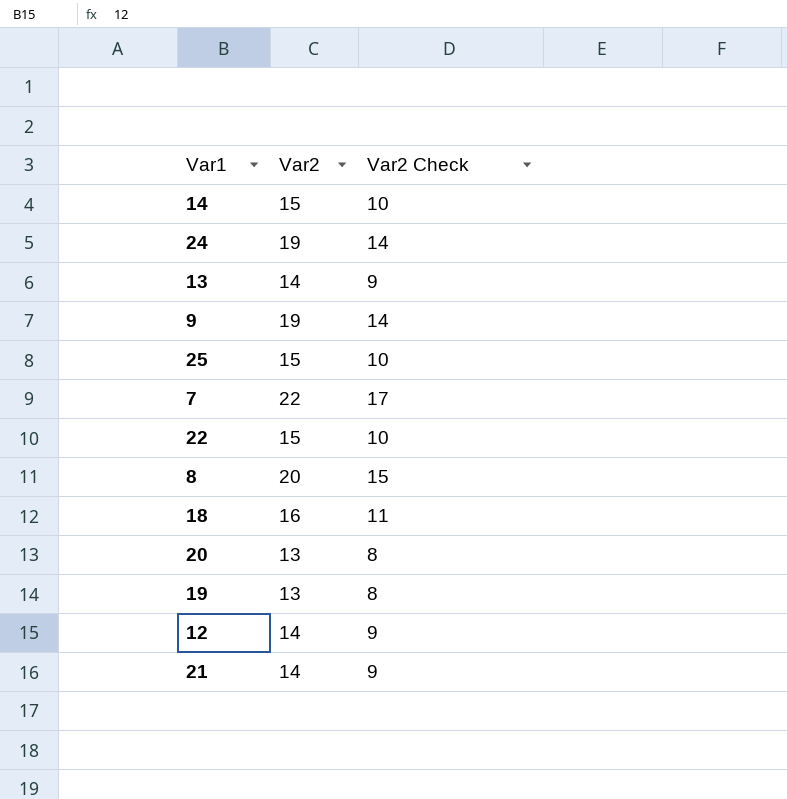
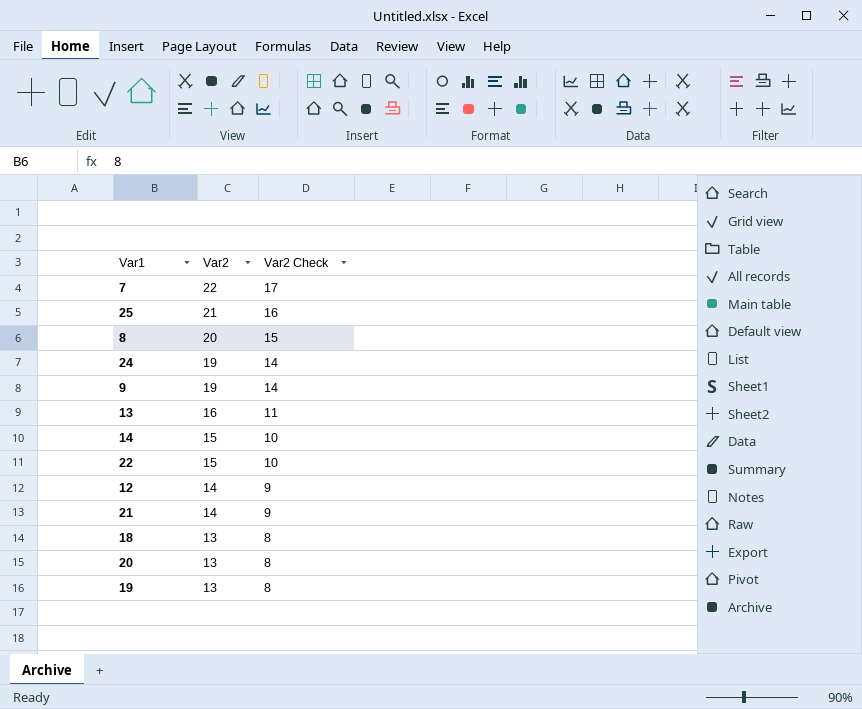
row order: none -> Var2 descending
25 | Var2: 15 -> 21
25 | Var2 Check: 10 -> 16
13 | Var2: 14 -> 16
13 | Var2 Check: 9 -> 11
18 | Var2: 16 -> 13
18 | Var2 Check: 11 -> 8

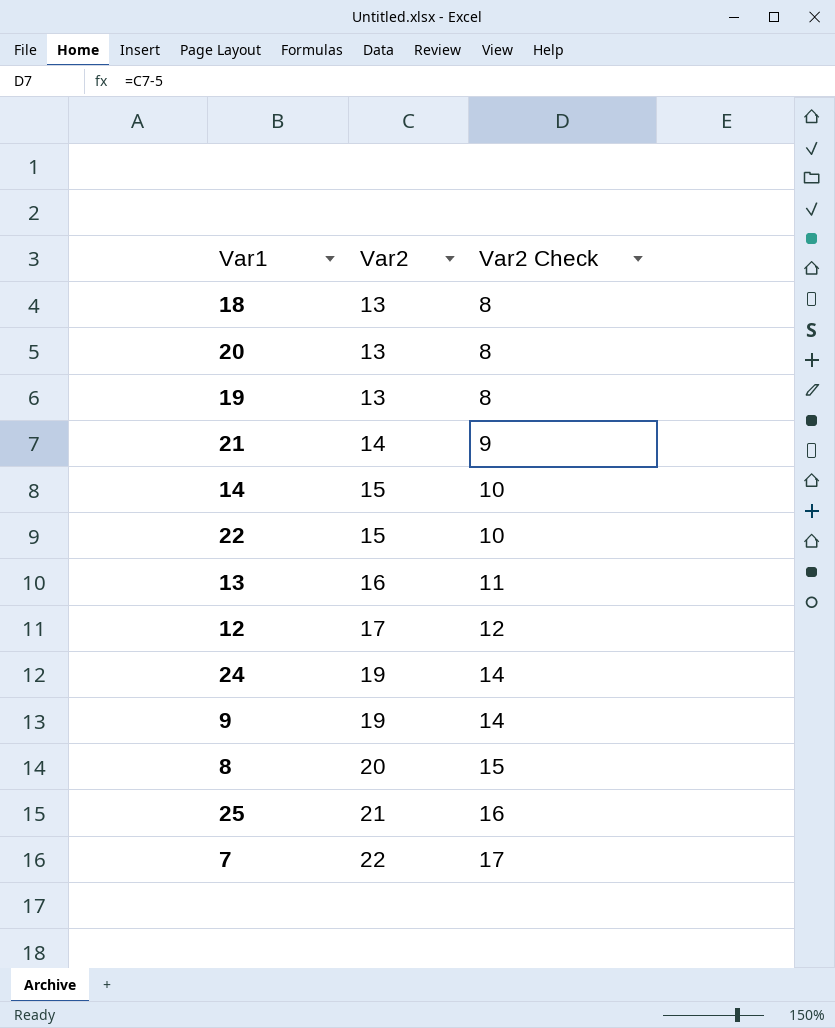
row order: Var2 descending -> Var2 ascending
12 | Var2: 14 -> 17
12 | Var2 Check: 9 -> 12

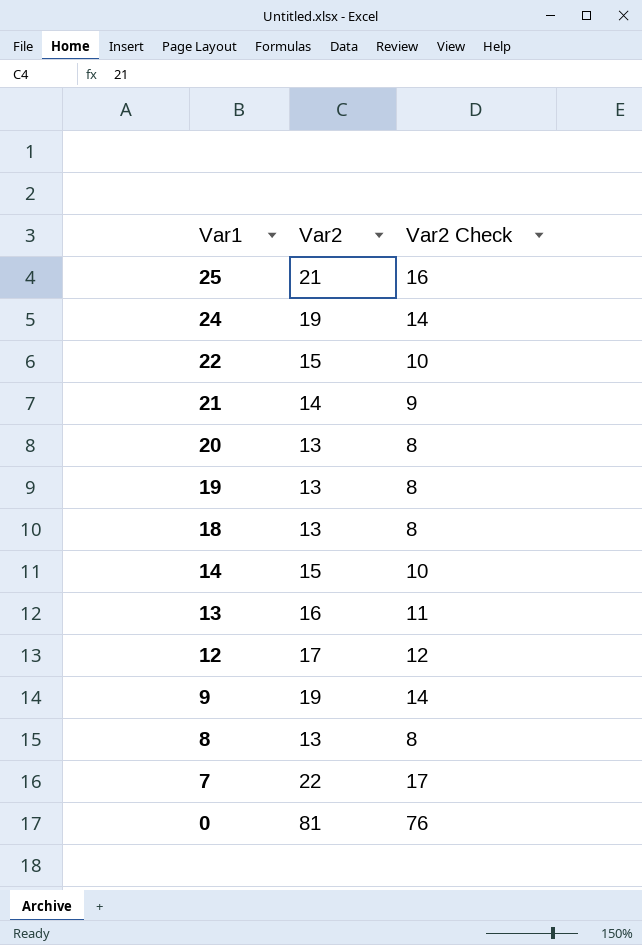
row order: Var2 ascending -> Var1 descending
8 | Var2: 20 -> 13
8 | Var2 Check: 15 -> 8
row 0: none -> 81 | 76

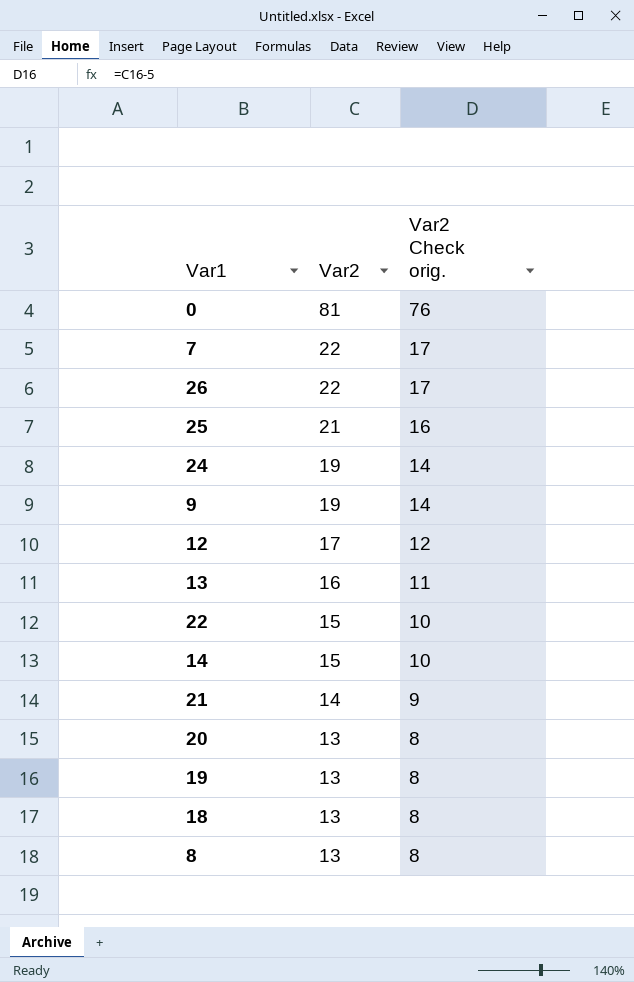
row order: Var1 descending -> Var2 descending
column name: Var2 Check -> Var2 Check orig.
row 26: none -> 22 | 17

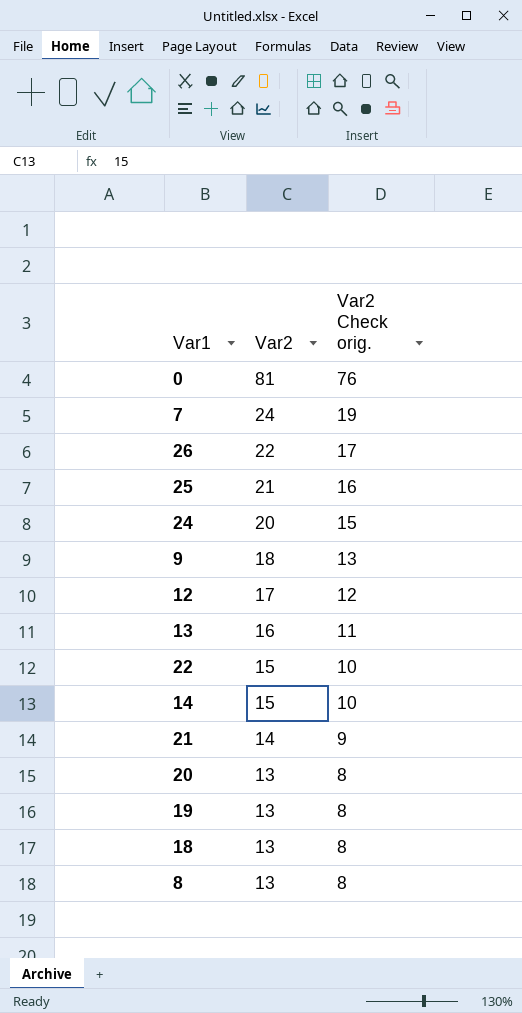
7 | Var2: 22 -> 24
7 | Var2 Check orig.: 17 -> 19
24 | Var2: 19 -> 20
24 | Var2 Check orig.: 14 -> 15
9 | Var2: 19 -> 18
9 | Var2 Check orig.: 14 -> 13

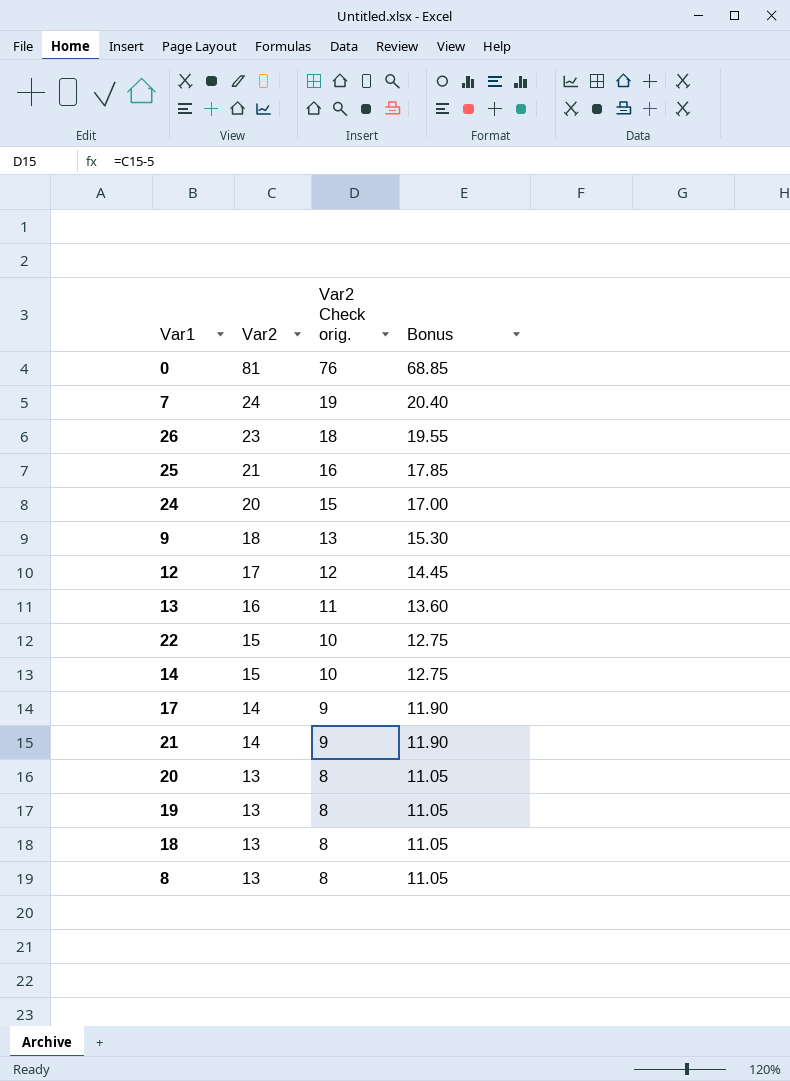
column Bonus | formula: none -> [Var2] * 0.85
26 | Var2: 22 -> 23
26 | Var2 Check orig.: 17 -> 18
row 17: none -> 14 | 9 | 11.90

